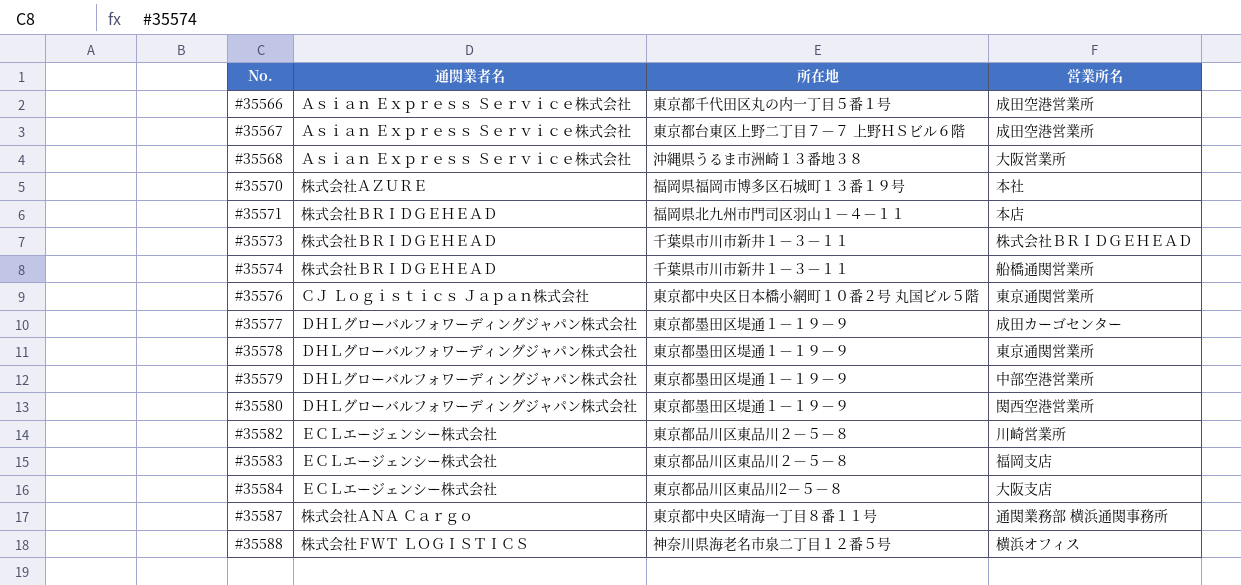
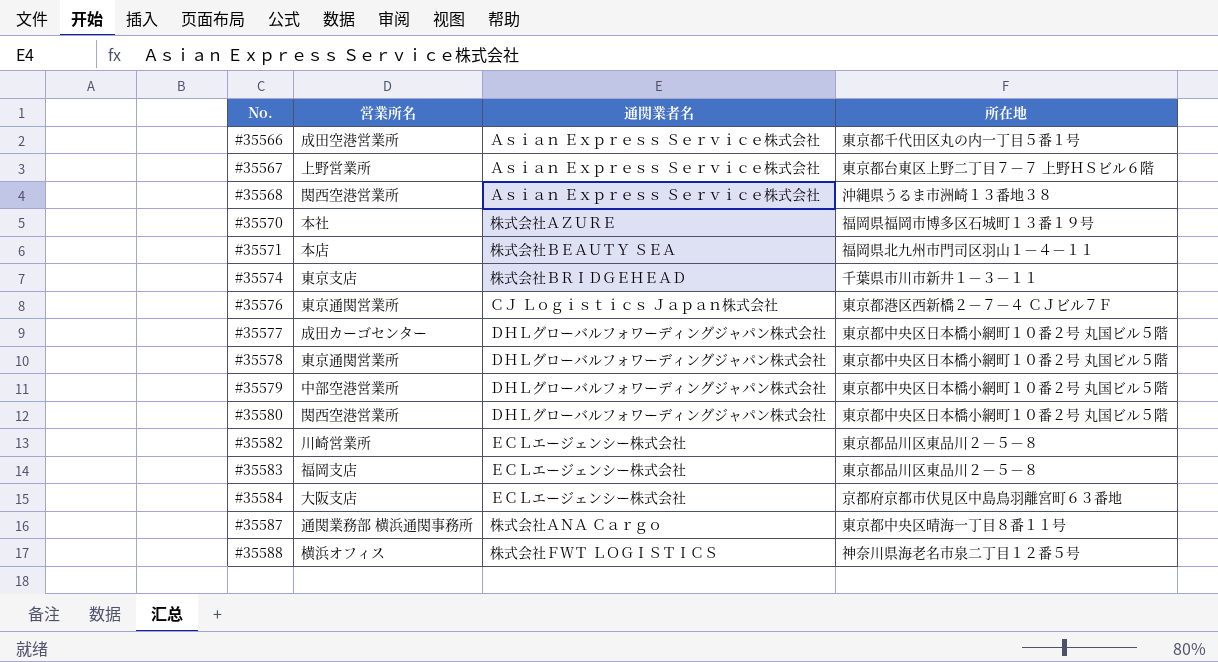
column 営業所名 | position: 4 -> 2
row #35573: 株式会社ＢＲＩＤＧＥＨＥＡＤ | 千葉県市川市新井１－３－１１ | 株式会社ＢＲＩＤＧＥＨＥＡＤ -> none
#35567 | 営業所名: 成田空港営業所 -> 上野営業所
#35568 | 営業所名: 大阪営業所 -> 関西空港営業所
#35571 | 通関業者名: 株式会社ＢＲＩＤＧＥＨＥＡＤ -> 株式会社ＢＥＡＵＴＹ ＳＥＡ
#35574 | 営業所名: 船橋通関営業所 -> 東京支店
#35576 | 所在地: 東京都中央区日本橋小網町１０番２号 丸国ビル５階 -> 東京都港区西新橋２－７－４ ＣＪビル７Ｆ
#35577 | 所在地: 東京都墨田区堤通１－１９－９ -> 東京都中央区日本橋小網町１０番２号 丸国ビル５階
#35578 | 所在地: 東京都墨田区堤通１－１９－９ -> 東京都中央区日本橋小網町１０番２号 丸国ビル５階
#35579 | 所在地: 東京都墨田区堤通１－１９－９ -> 東京都中央区日本橋小網町１０番２号 丸国ビル５階
#35580 | 所在地: 東京都墨田区堤通１－１９－９ -> 東京都中央区日本橋小網町１０番２号 丸国ビル５階
#35584 | 所在地: 東京都品川区東品川2－５－８ -> 京都府京都市伏見区中島鳥羽離宮町６３番地

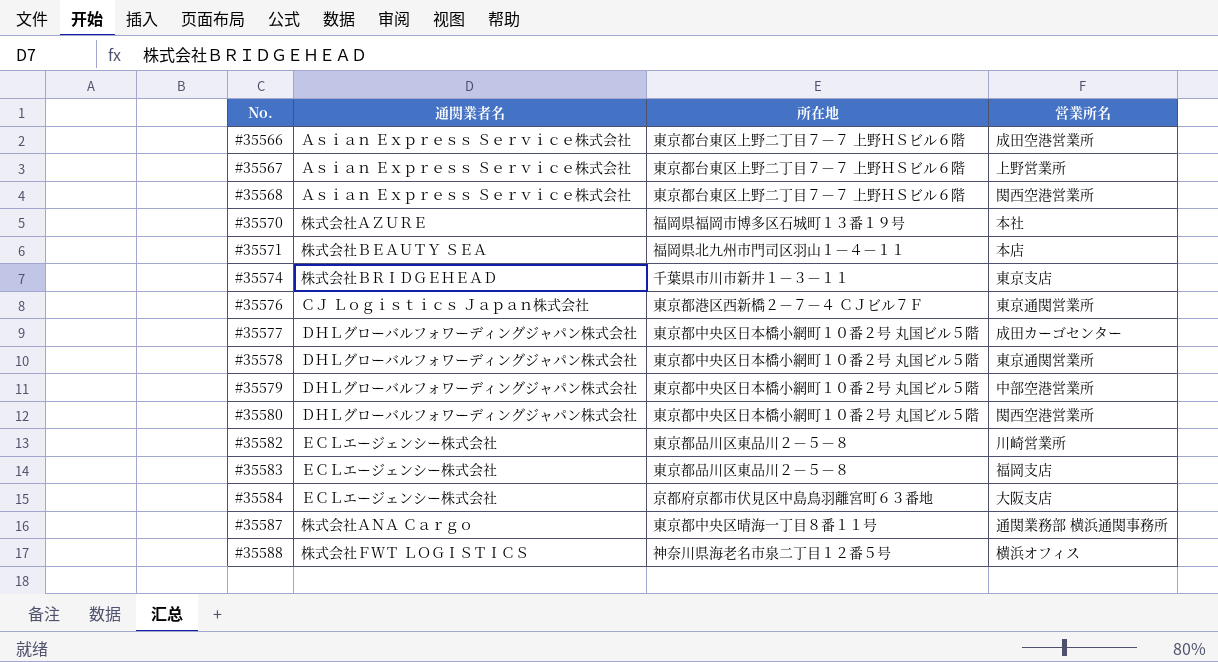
column 営業所名 | position: 2 -> 4
#35566 | 所在地: 東京都千代田区丸の内一丁目５番１号 -> 東京都台東区上野二丁目７－７ 上野ＨＳビル６階
#35568 | 所在地: 沖縄県うるま市洲崎１３番地３８ -> 東京都台東区上野二丁目７－７ 上野ＨＳビル６階

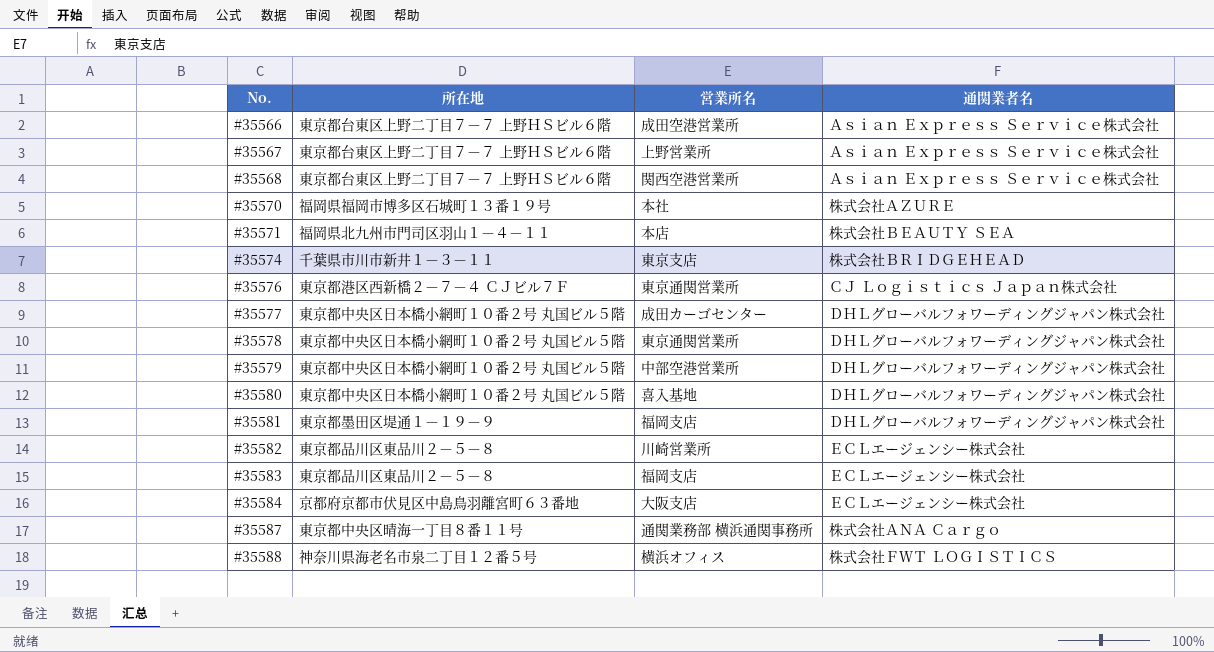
column 通関業者名 | position: 2 -> 4
#35580 | 営業所名: 関西空港営業所 -> 喜入基地
row #35581: none -> 東京都墨田区堤通１－１９－９ | 福岡支店 | ＤＨＬグローバルフォワーディングジャパン株式会社

